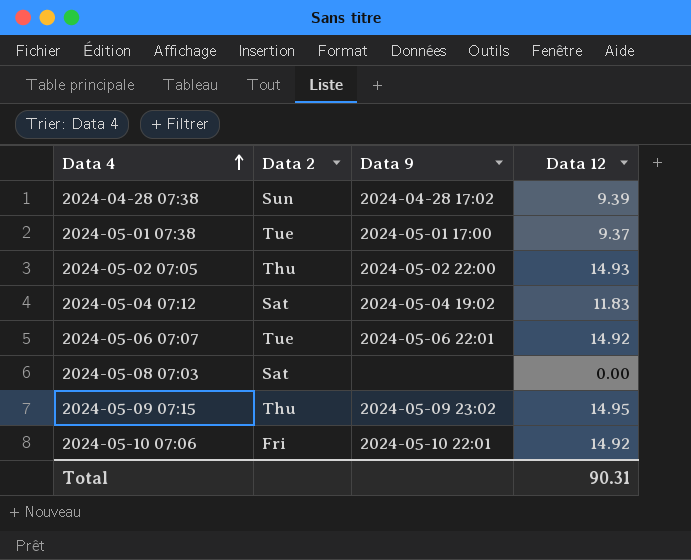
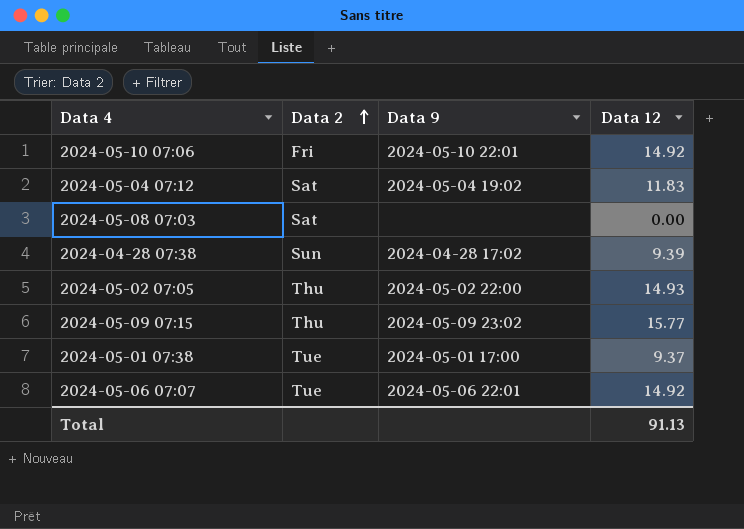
row order: Data 4 ascending -> Data 2 ascending
2024-05-09 07:15 | Data 12: 14.95 -> 15.77
Total | Data 12: 90.31 -> 91.13

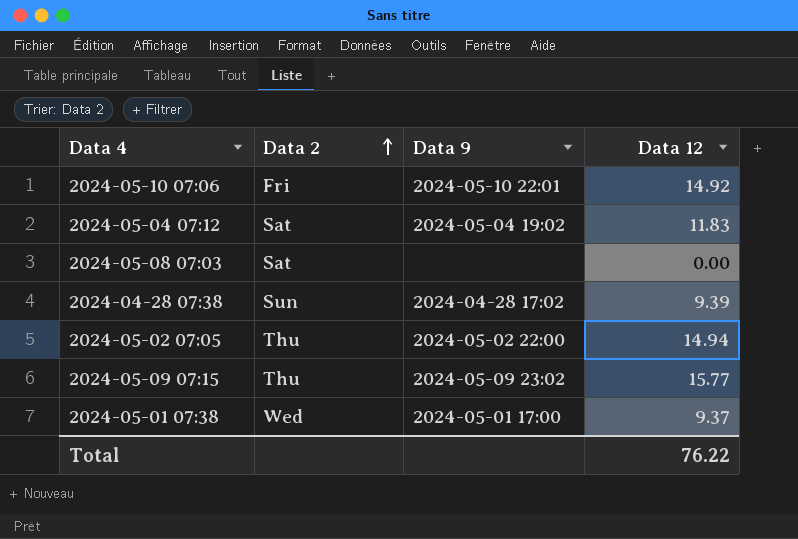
row 2024-05-06 07:07: Tue | 2024-05-06 22:01 | 14.92 -> none
2024-05-02 07:05 | Data 12: 14.93 -> 14.94
2024-05-01 07:38 | Data 2: Tue -> Wed
Total | Data 12: 91.13 -> 76.22

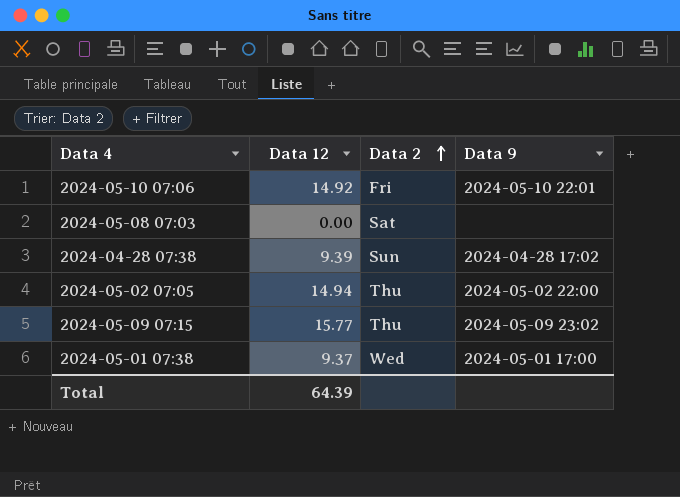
column Data 12 | position: 4 -> 2
row 2024-05-04 07:12: Sat | 2024-05-04 19:02 | 11.83 -> none
Total | Data 12: 76.22 -> 64.39

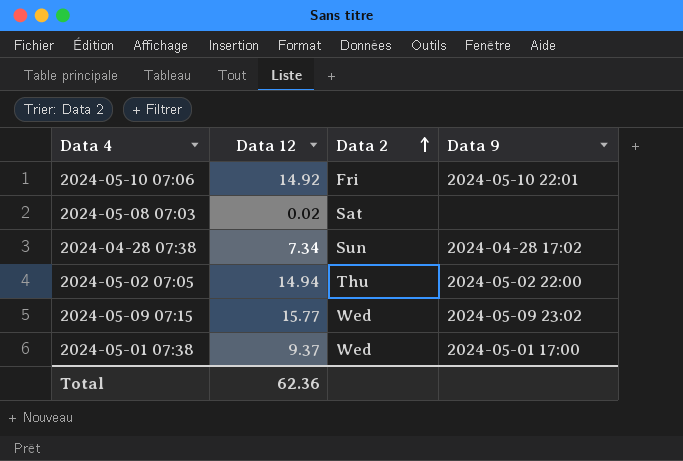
2024-05-08 07:03 | Data 12: 0.00 -> 0.02
2024-04-28 07:38 | Data 12: 9.39 -> 7.34
2024-05-09 07:15 | Data 2: Thu -> Wed
Total | Data 12: 64.39 -> 62.36

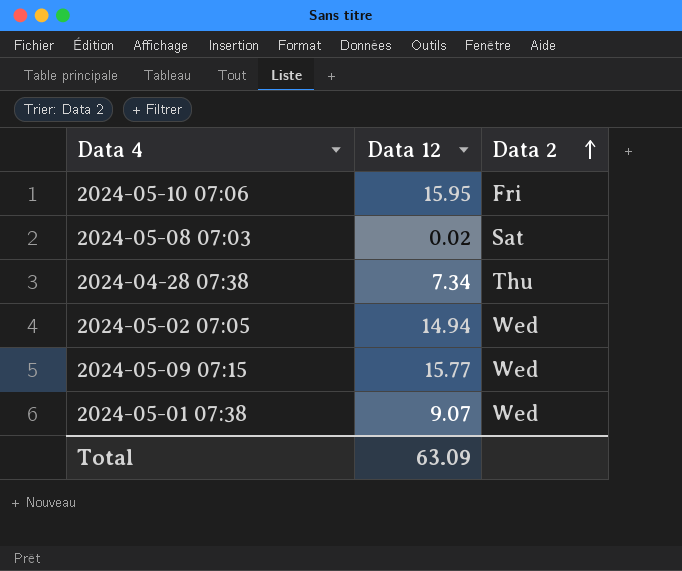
column Data 9 | position: 4 -> none
2024-05-10 07:06 | Data 12: 14.92 -> 15.95
2024-04-28 07:38 | Data 2: Sun -> Thu
2024-05-02 07:05 | Data 2: Thu -> Wed
2024-05-01 07:38 | Data 12: 9.37 -> 9.07
Total | Data 12: 62.36 -> 63.09

